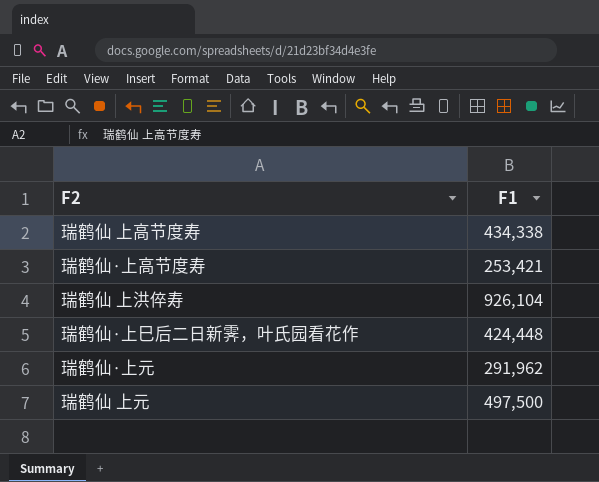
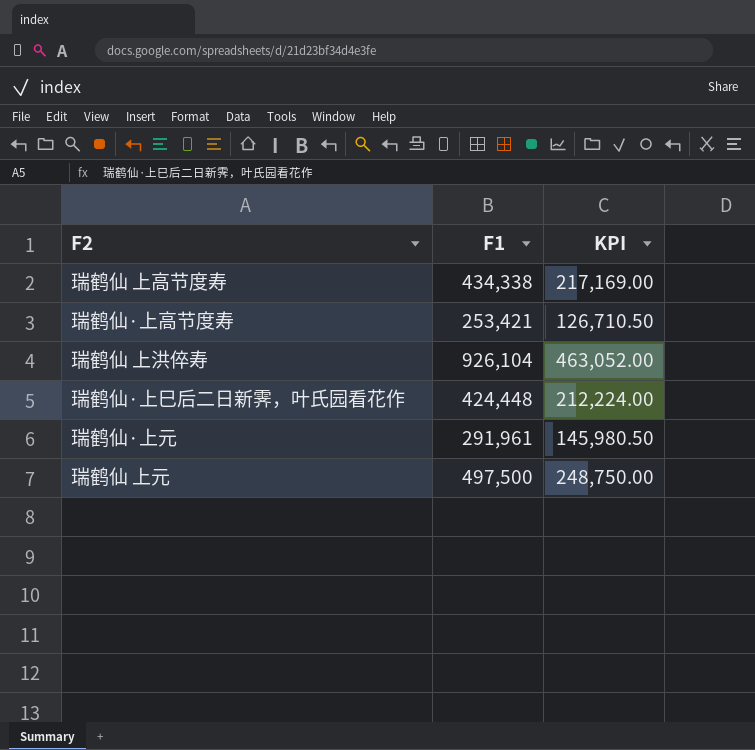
column KPI | formula: none -> [F1] * 0.5
瑞鹤仙·上元 | F1: 291,962 -> 291,961

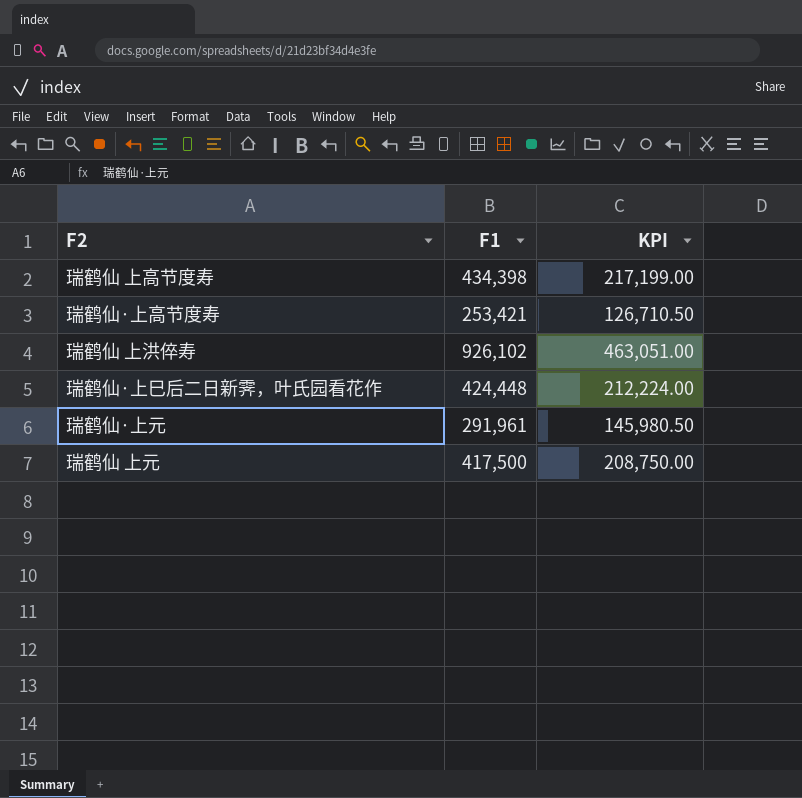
瑞鹤仙 上高节度寿 | F1: 434,338 -> 434,398
瑞鹤仙 上高节度寿 | KPI: 217,169.00 -> 217,199.00
瑞鹤仙 上洪倅寿 | F1: 926,104 -> 926,102
瑞鹤仙 上洪倅寿 | KPI: 463,052.00 -> 463,051.00
瑞鹤仙 上元 | F1: 497,500 -> 417,500
瑞鹤仙 上元 | KPI: 248,750.00 -> 208,750.00

